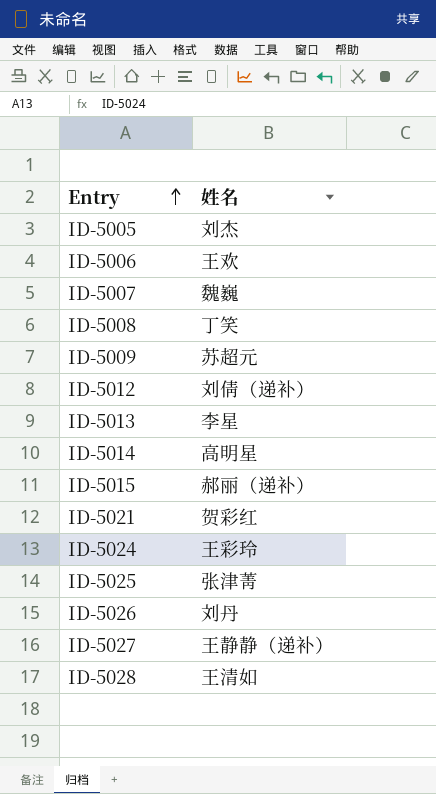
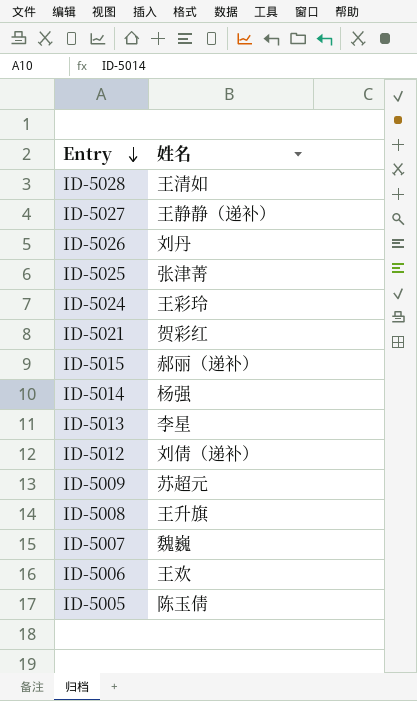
row order: Entry ascending -> Entry descending
ID-5014 | 姓名: 高明星 -> 杨强
ID-5008 | 姓名: 丁笑 -> 王升旗
ID-5005 | 姓名: 刘杰 -> 陈玉倩

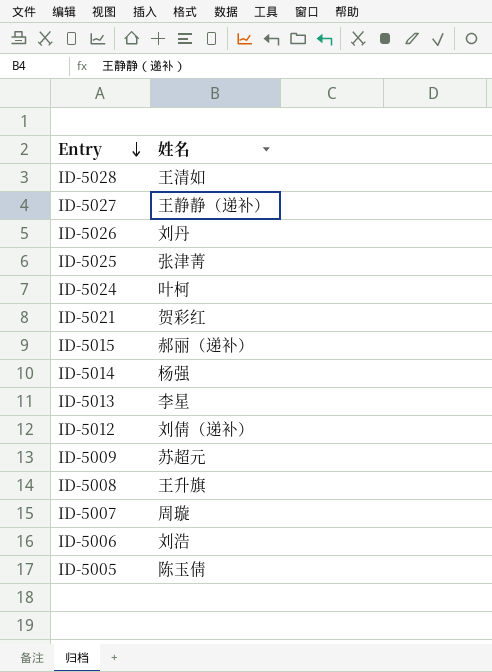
ID-5024 | 姓名: 王彩玲 -> 叶柯
ID-5007 | 姓名: 魏巍 -> 周璇
ID-5006 | 姓名: 王欢 -> 刘浩

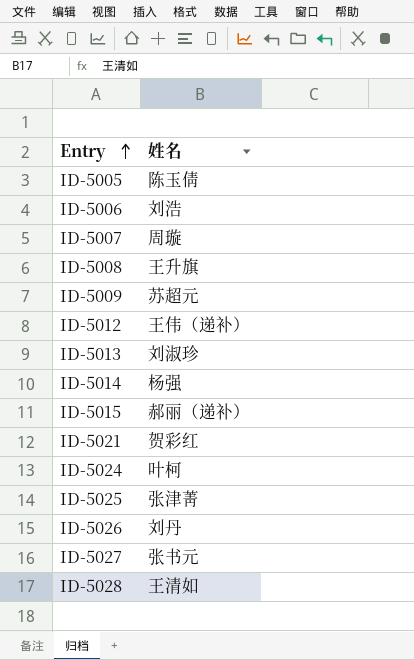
row order: Entry descending -> Entry ascending
ID-5012 | 姓名: 刘倩（递补） -> 王伟（递补）
ID-5013 | 姓名: 李星 -> 刘淑珍
ID-5027 | 姓名: 王静静（递补） -> 张书元

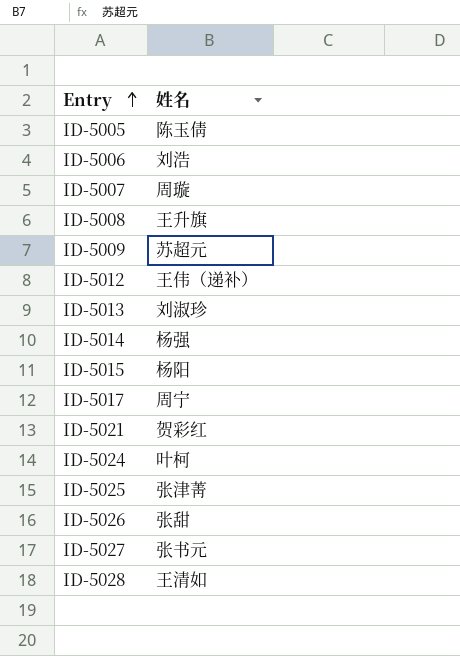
ID-5015 | 姓名: 郝丽（递补） -> 杨阳
row ID-5017: none -> 周宁
ID-5026 | 姓名: 刘丹 -> 张甜

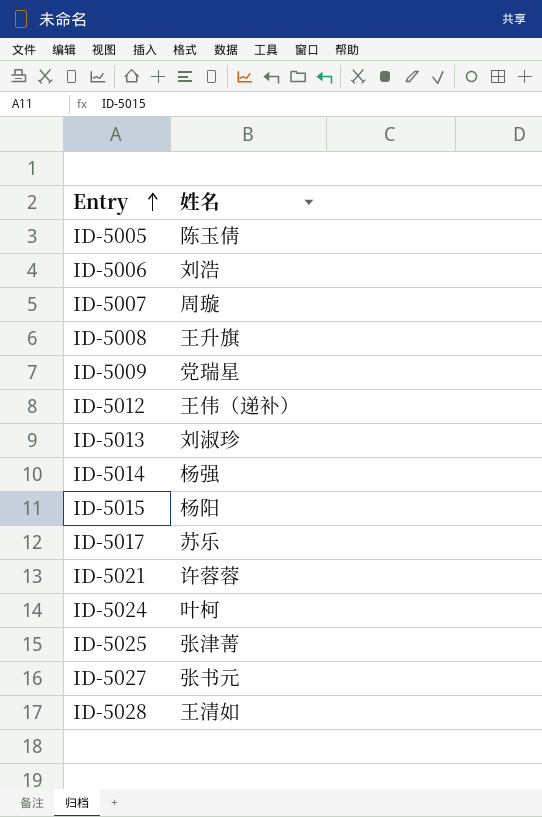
row ID-5026: 张甜 -> none
ID-5009 | 姓名: 苏超元 -> 党瑞星
ID-5017 | 姓名: 周宁 -> 苏乐
ID-5021 | 姓名: 贺彩红 -> 许蓉蓉

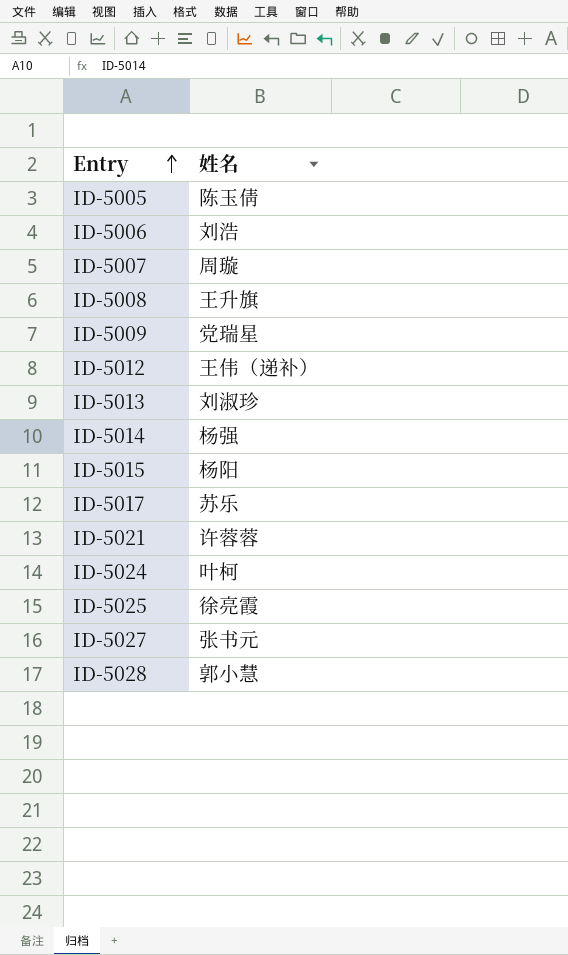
ID-5025 | 姓名: 张津菁 -> 徐亮霞
ID-5028 | 姓名: 王清如 -> 郭小慧

